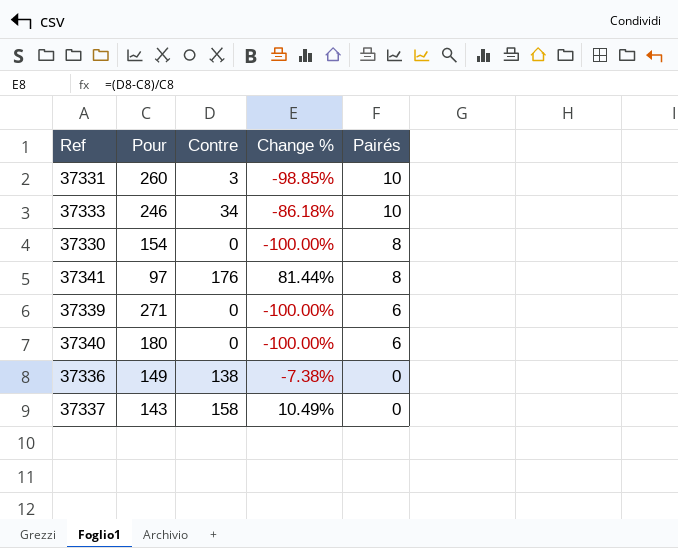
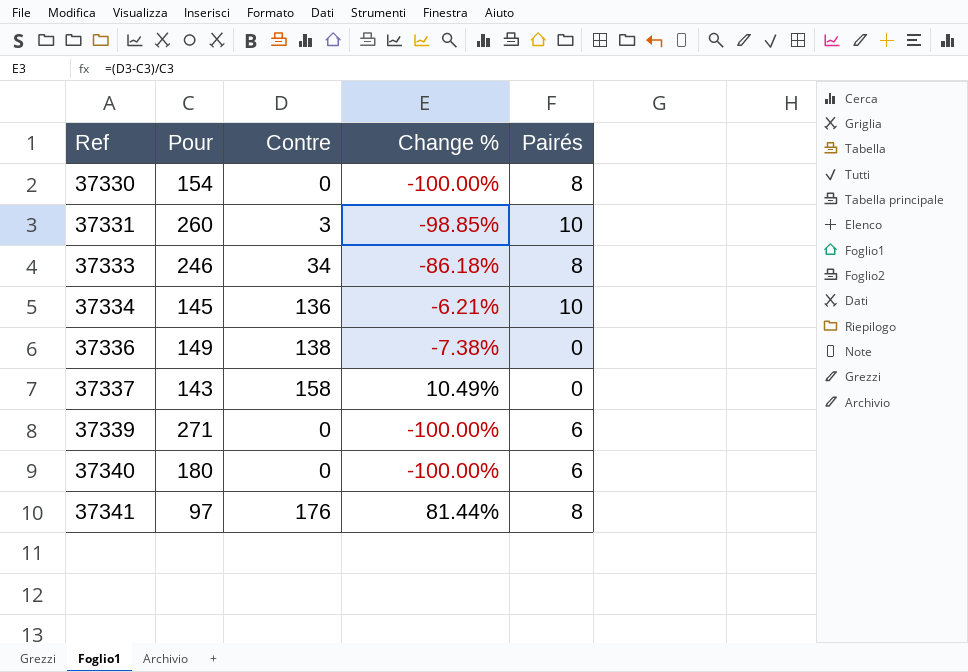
row order: Pairés descending -> Ref ascending
37333 | Pairés: 10 -> 8
row 37334: none -> 145 | 136 | -6.21% | 10

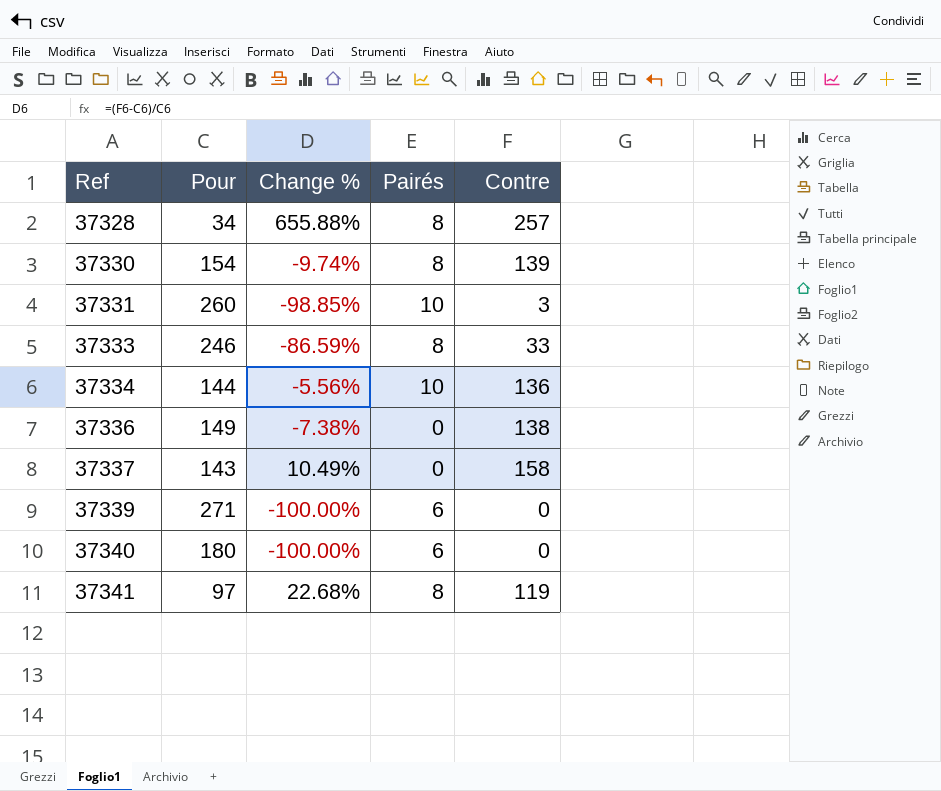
column Contre | position: 3 -> 5
row 37328: none -> 34 | 655.88% | 8 | 257
37330 | Change %: -100.00% -> -9.74%
37330 | Contre: 0 -> 139
37333 | Change %: -86.18% -> -86.59%
37333 | Contre: 34 -> 33
37334 | Pour: 145 -> 144
37334 | Change %: -6.21% -> -5.56%
37341 | Change %: 81.44% -> 22.68%
37341 | Contre: 176 -> 119

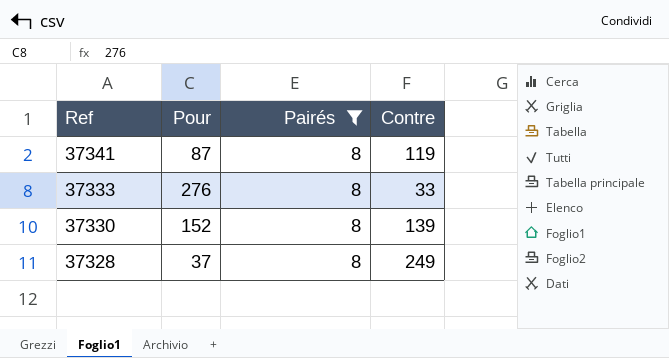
filter: none -> Pairés = 8
row order: Ref ascending -> Ref descending
column Change % | formula: ([Contre] - [Pour]) / [Pour] -> none
37341 | Pour: 97 -> 87
37333 | Pour: 246 -> 276
37330 | Pour: 154 -> 152
37328 | Pour: 34 -> 37
37328 | Contre: 257 -> 249

